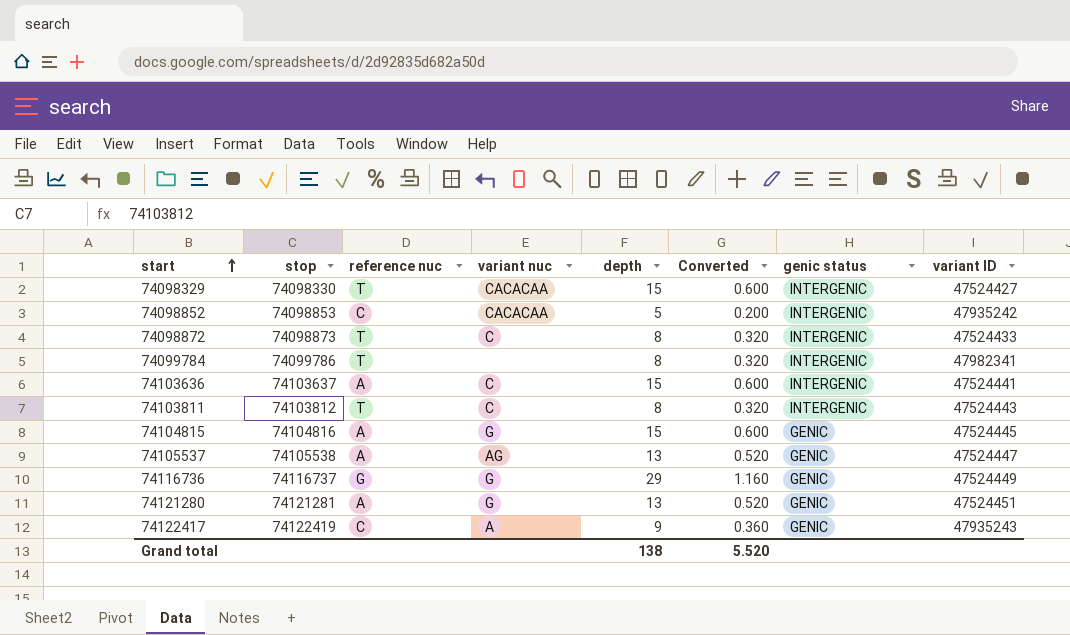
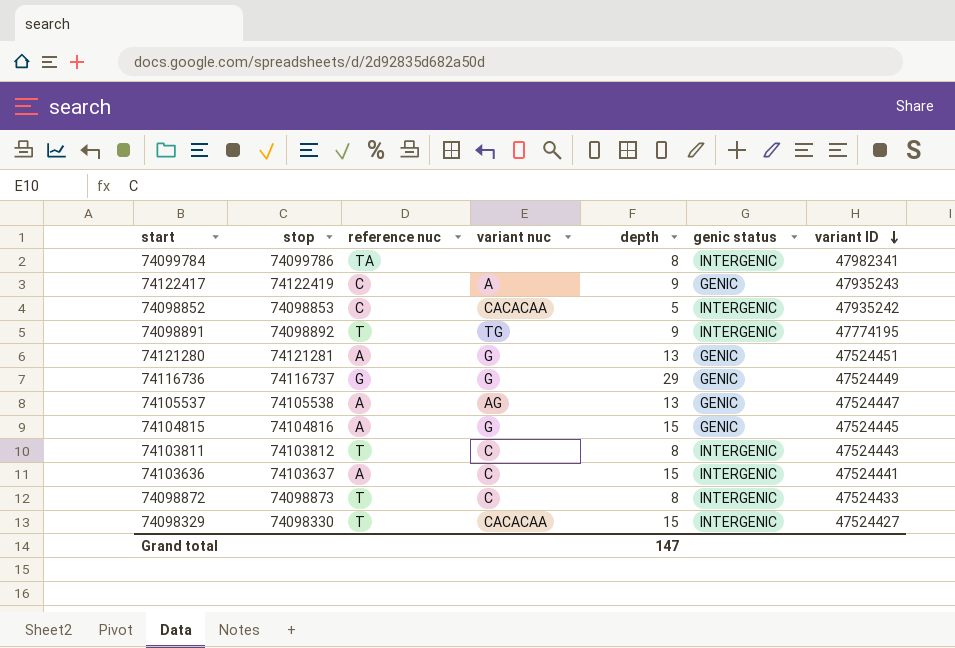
row order: start ascending -> variant ID descending
column Converted | formula: [depth] * 0.04 -> none
74099784 | reference nuc: T -> TA
row 74098891: none -> 74098892 | T | TG | 9 | INTERGENIC | 47774195
Grand total | depth: 138 -> 147

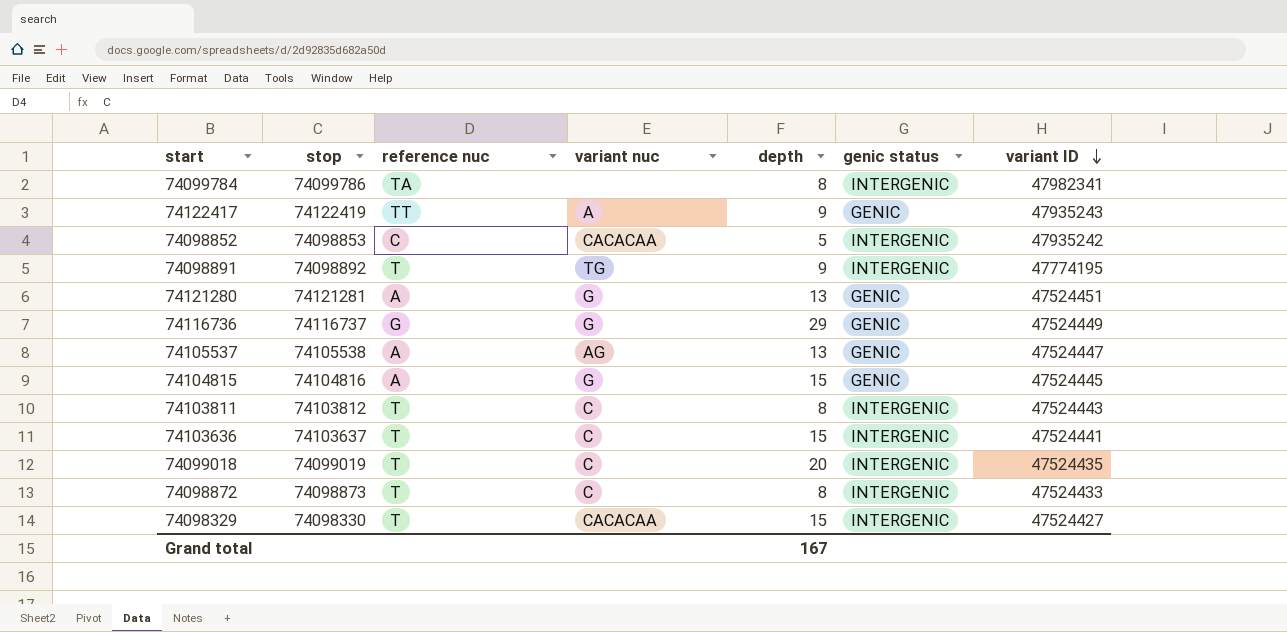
74122417 | reference nuc: C -> TT
74103636 | reference nuc: A -> T
row 74099018: none -> 74099019 | T | C | 20 | INTERGENIC | 47524435
Grand total | depth: 147 -> 167

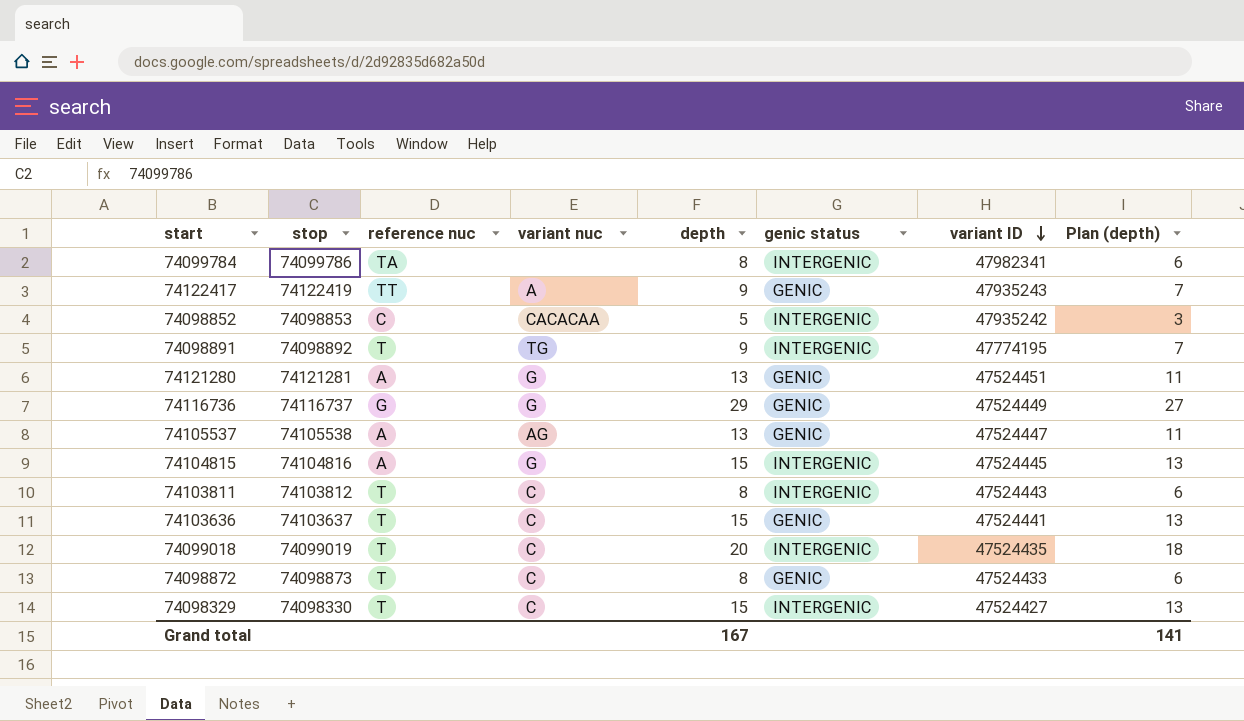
column Plan (depth) | formula: none -> [depth] - 2
74104815 | genic status: GENIC -> INTERGENIC
74103636 | genic status: INTERGENIC -> GENIC
74098872 | genic status: INTERGENIC -> GENIC
74098329 | variant nuc: CACACAA -> C

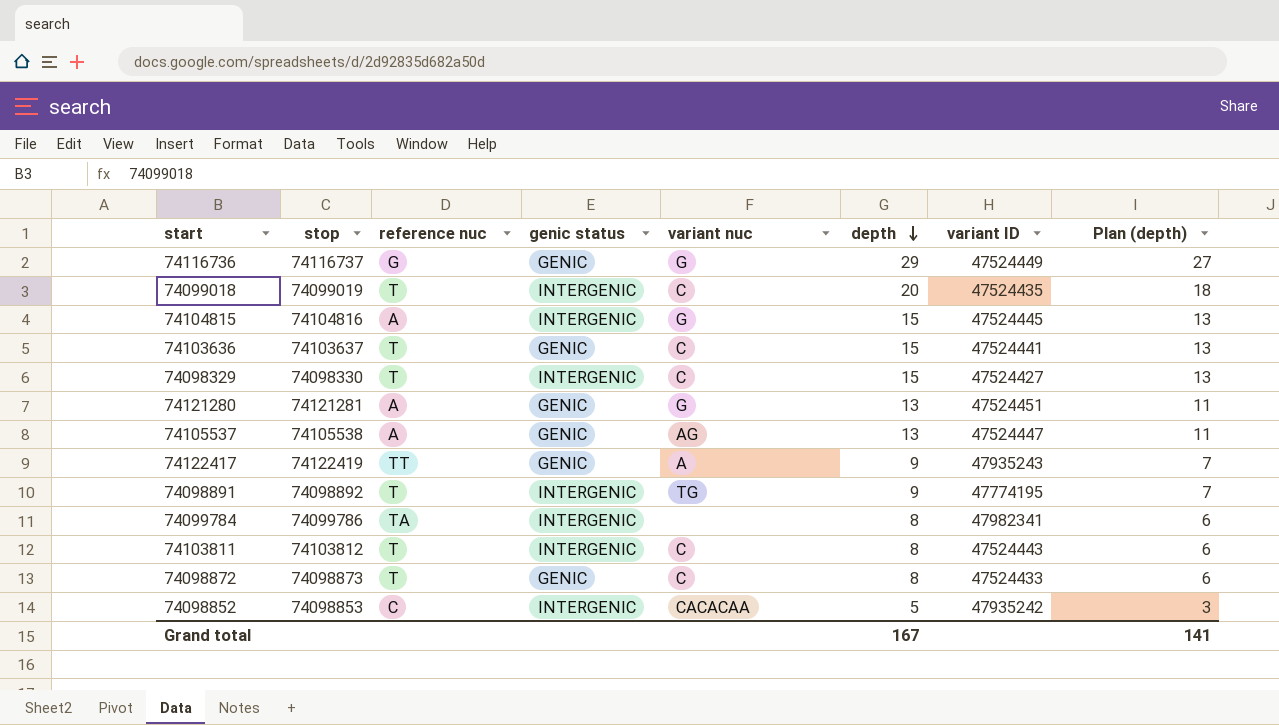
row order: variant ID descending -> depth descending
column genic status | position: 6 -> 4

